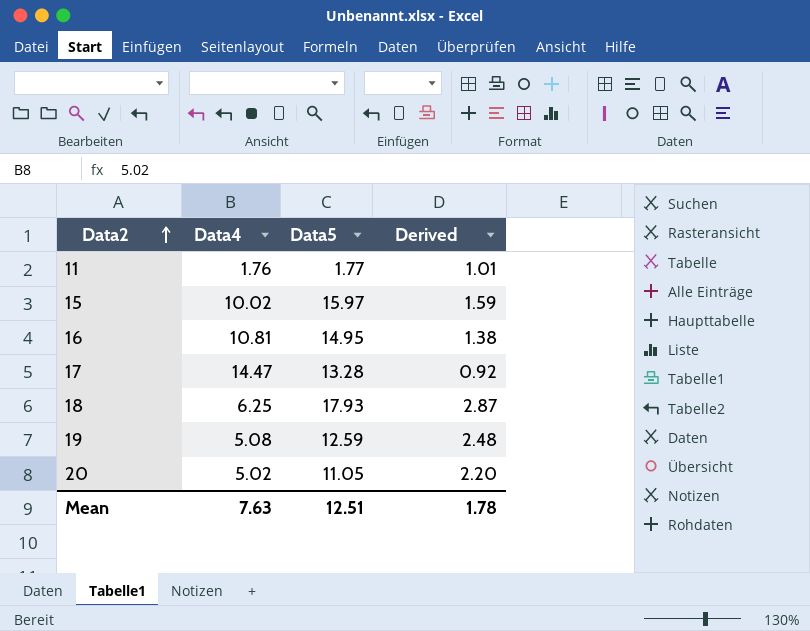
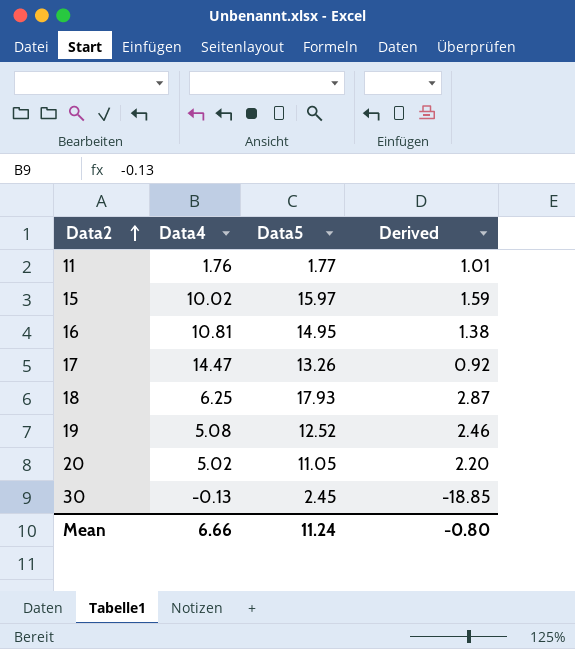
17 | Data5: 13.28 -> 13.26
19 | Data5: 12.59 -> 12.52
19 | Derived: 2.48 -> 2.46
row 30: none -> -0.13 | 2.45 | -18.85
Mean | Data4: 7.63 -> 6.66
Mean | Data5: 12.51 -> 11.24
Mean | Derived: 1.78 -> -0.80

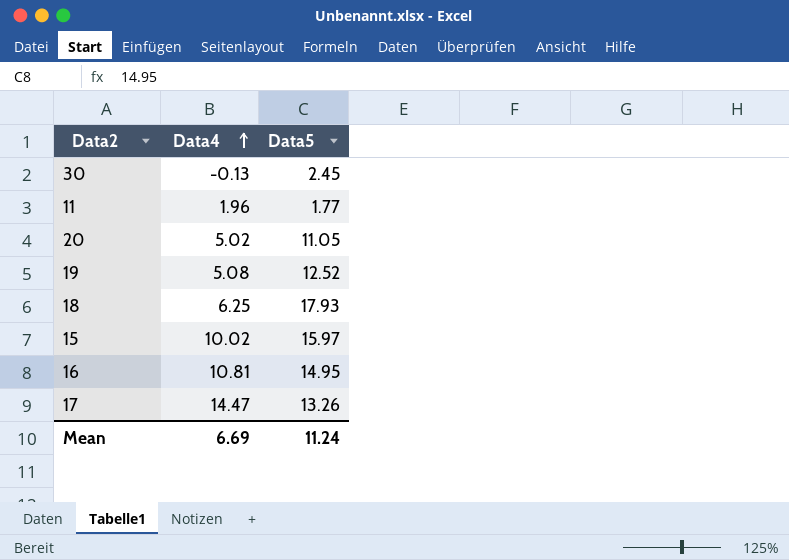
row order: Data2 ascending -> Data4 ascending
column Derived | formula: [Data5] / [Data4] -> none
11 | Data4: 1.76 -> 1.96
Mean | Data4: 6.66 -> 6.69

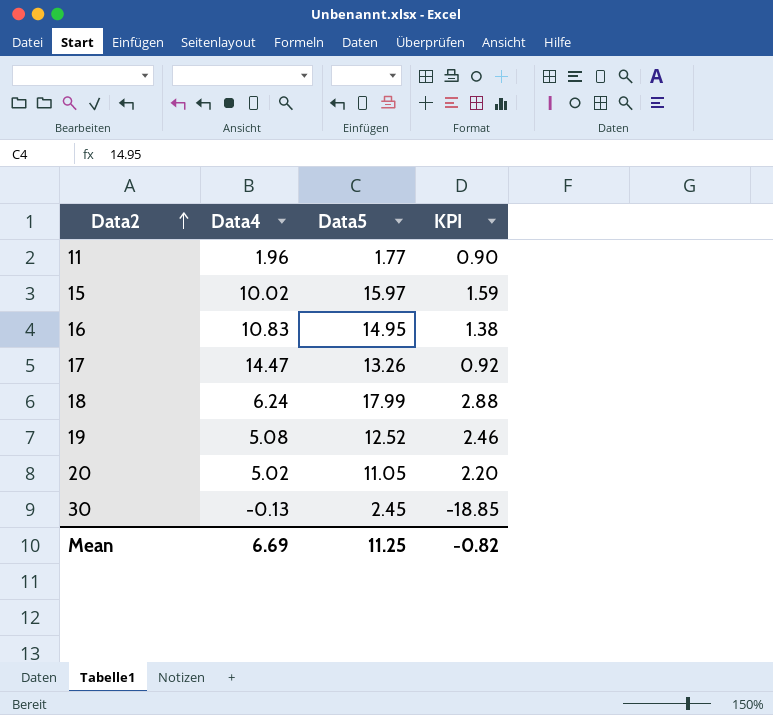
row order: Data4 ascending -> Data2 ascending
column KPI | formula: none -> [Data5] / [Data4]
16 | Data4: 10.81 -> 10.83
18 | Data4: 6.25 -> 6.24
18 | Data5: 17.93 -> 17.99
Mean | Data5: 11.24 -> 11.25

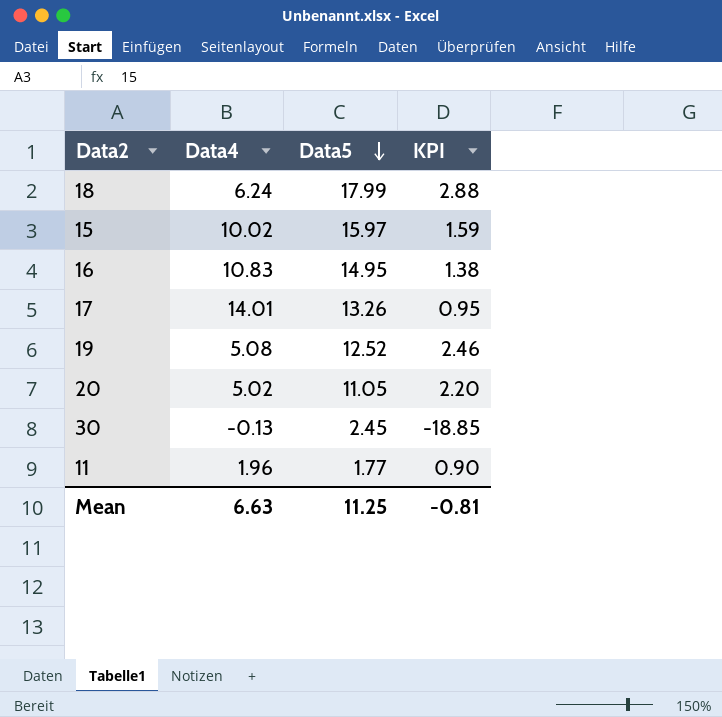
row order: Data2 ascending -> Data5 descending
17 | Data4: 14.47 -> 14.01
17 | KPI: 0.92 -> 0.95
Mean | Data4: 6.69 -> 6.63
Mean | KPI: -0.82 -> -0.81

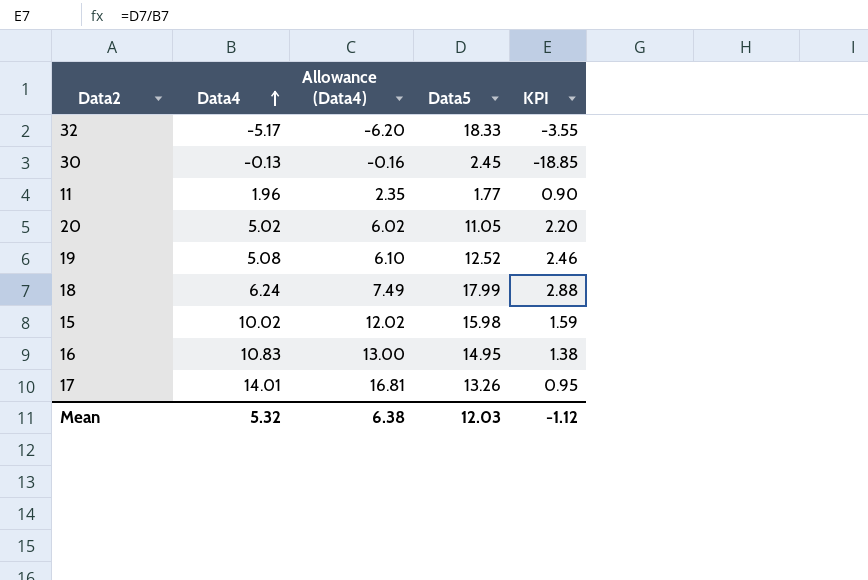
row order: Data5 descending -> Data4 ascending
column Allowance (Data4) | formula: none -> [Data4] * 1.2
row 32: none -> -5.17 | -6.20 | 18.33 | -3.55
15 | Data5: 15.97 -> 15.98
Mean | Data4: 6.63 -> 5.32
Mean | Data5: 11.25 -> 12.03
Mean | KPI: -0.81 -> -1.12

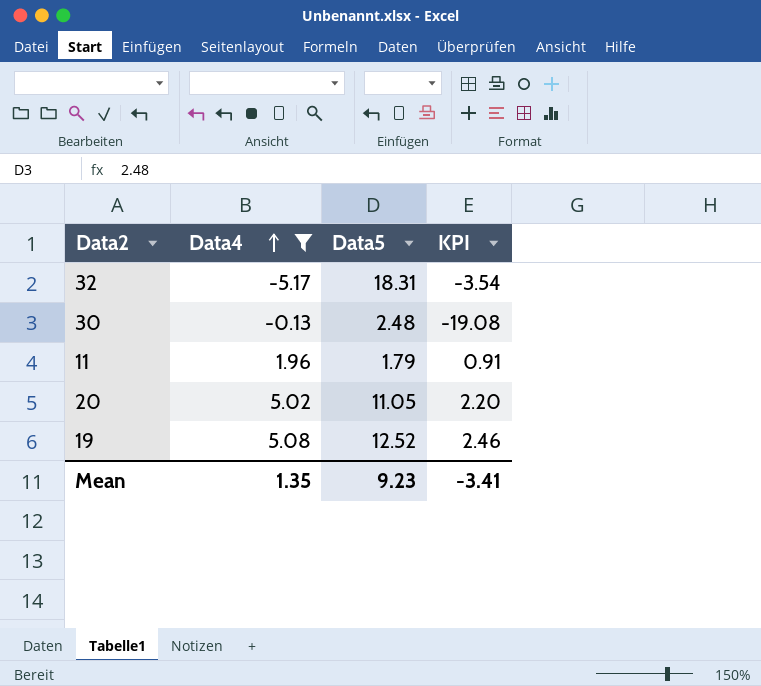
filter: none -> Data4 <= 5.08
column Allowance (Data4) | formula: [Data4] * 1.2 -> none
32 | Data5: 18.33 -> 18.31
32 | KPI: -3.55 -> -3.54
30 | Data5: 2.45 -> 2.48
30 | KPI: -18.85 -> -19.08
11 | Data5: 1.77 -> 1.79
11 | KPI: 0.90 -> 0.91
Mean | Data4: 5.32 -> 1.35
Mean | Data5: 12.03 -> 9.23
Mean | KPI: -1.12 -> -3.41

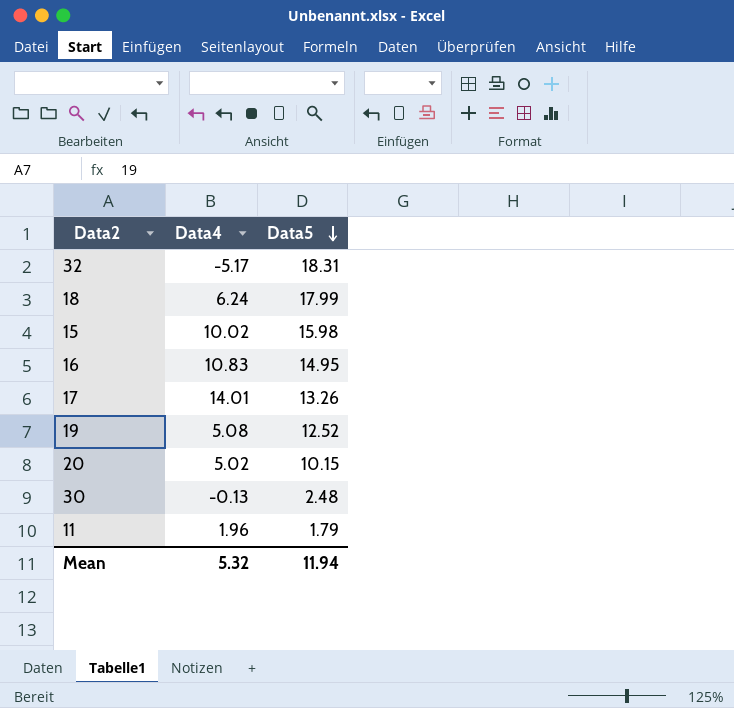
filter: Data4 <= 5.08 -> none
row order: Data4 ascending -> Data5 descending
column KPI | formula: [Data5] / [Data4] -> none
20 | Data5: 11.05 -> 10.15
Mean | Data4: 1.35 -> 5.32
Mean | Data5: 9.23 -> 11.94

